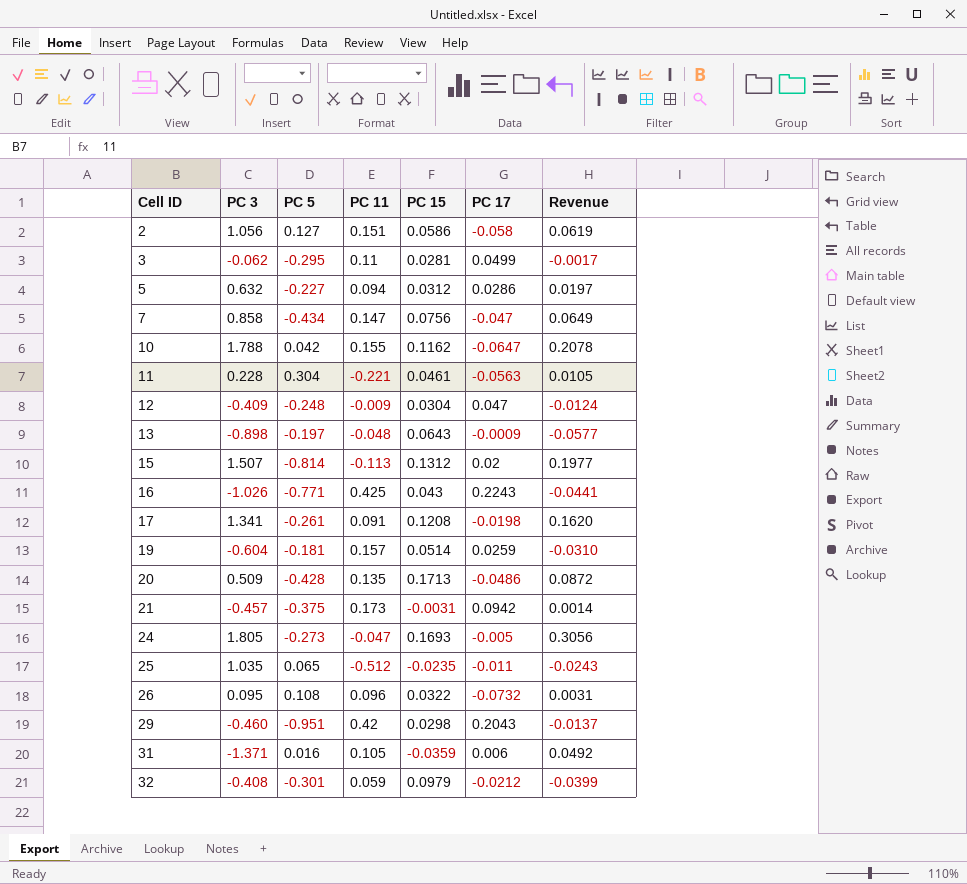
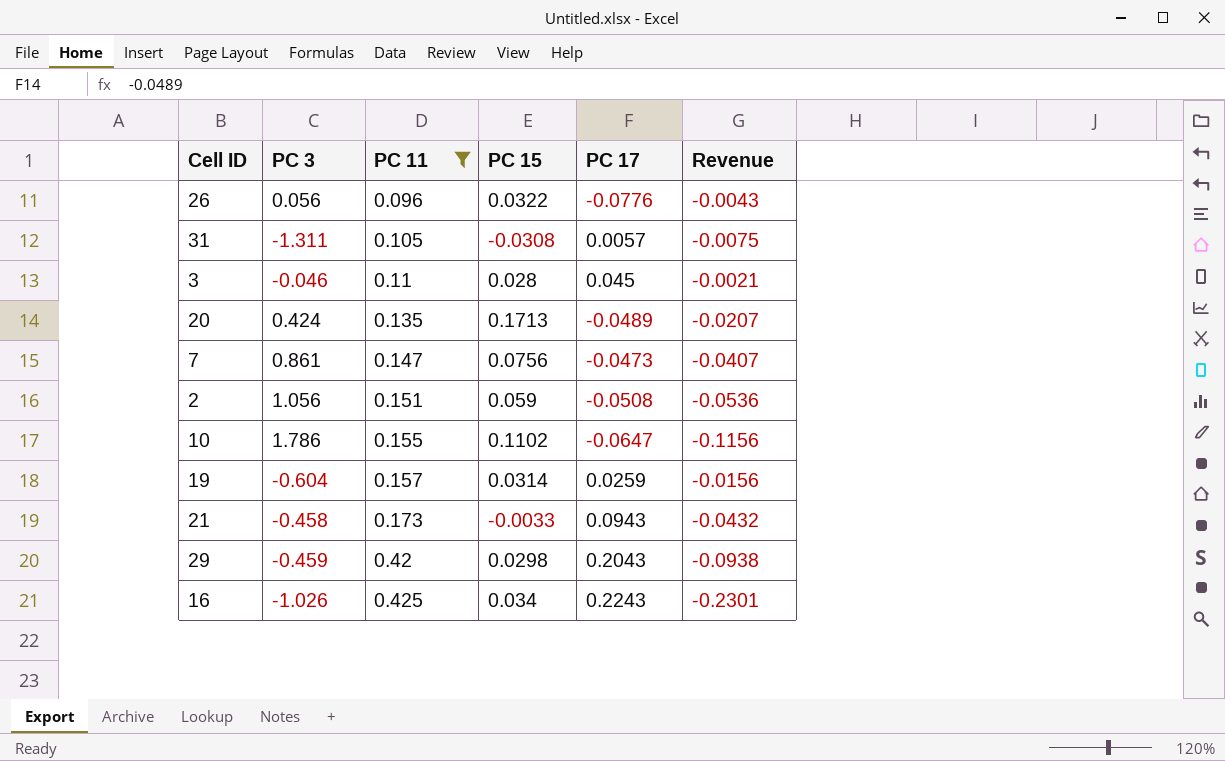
filter: none -> PC 11 >= 0.096
row order: Cell ID ascending -> PC 11 ascending
column PC 5 | position: 3 -> none
column Revenue | formula: [PC 3] * [PC 15] -> [PC 3] * [PC 17]
26 | PC 3: 0.095 -> 0.056
26 | PC 17: -0.0732 -> -0.0776
31 | PC 3: -1.371 -> -1.311
31 | PC 15: -0.0359 -> -0.0308
31 | PC 17: 0.006 -> 0.0057
3 | PC 3: -0.062 -> -0.046
3 | PC 15: 0.0281 -> 0.028
3 | PC 17: 0.0499 -> 0.045
20 | PC 3: 0.509 -> 0.424
20 | PC 17: -0.0486 -> -0.0489
7 | PC 3: 0.858 -> 0.861
7 | PC 17: -0.047 -> -0.0473
2 | PC 15: 0.0586 -> 0.059
2 | PC 17: -0.058 -> -0.0508
10 | PC 3: 1.788 -> 1.786
10 | PC 15: 0.1162 -> 0.1102
19 | PC 15: 0.0514 -> 0.0314
21 | PC 3: -0.457 -> -0.458
21 | PC 15: -0.0031 -> -0.0033
21 | PC 17: 0.0942 -> 0.0943
29 | PC 3: -0.460 -> -0.459
16 | PC 15: 0.043 -> 0.034

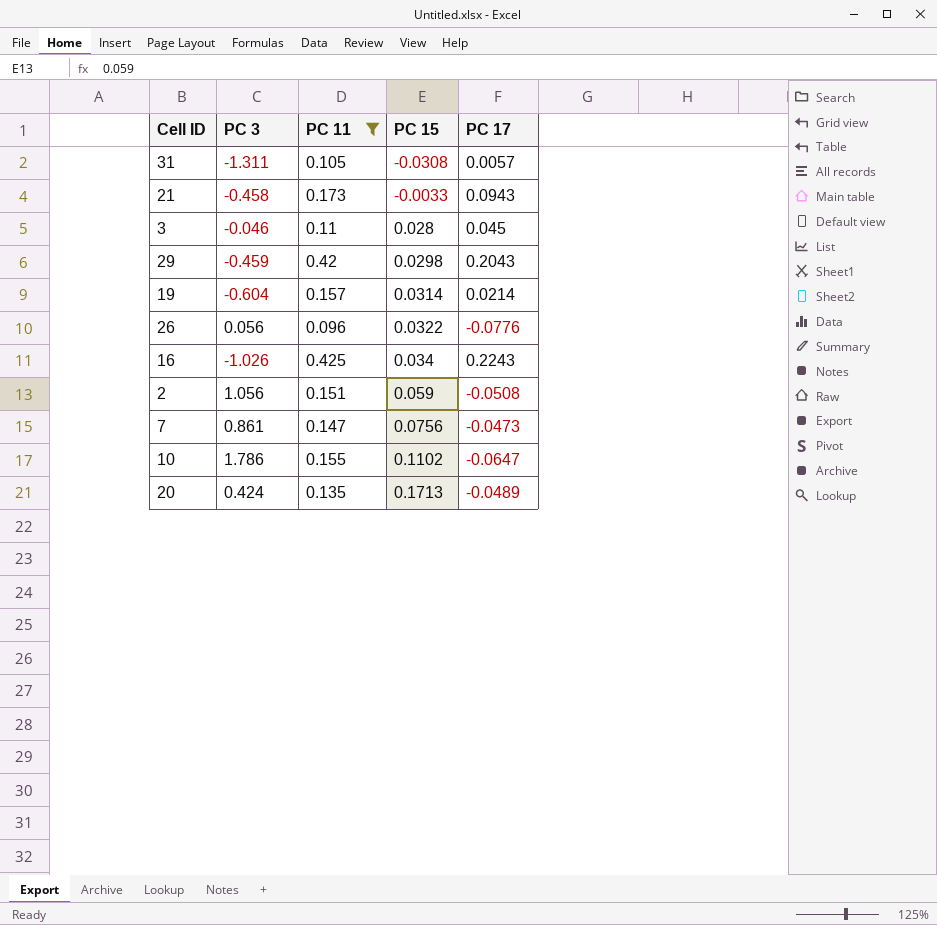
row order: PC 11 ascending -> PC 15 ascending
column Revenue | formula: [PC 3] * [PC 17] -> none
19 | PC 17: 0.0259 -> 0.0214

